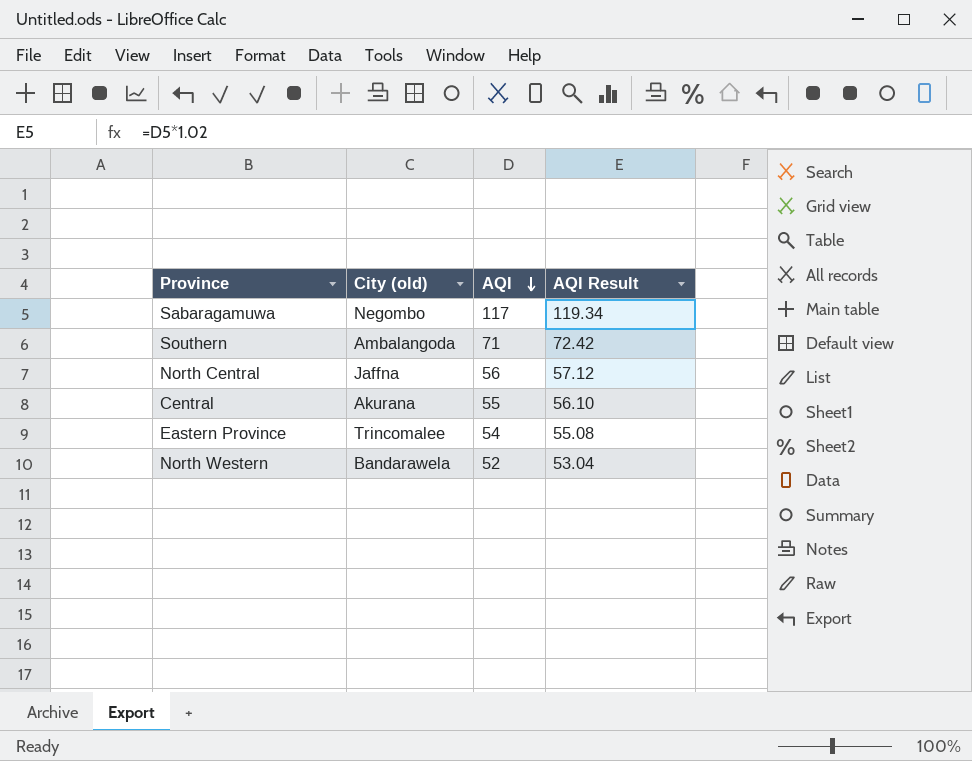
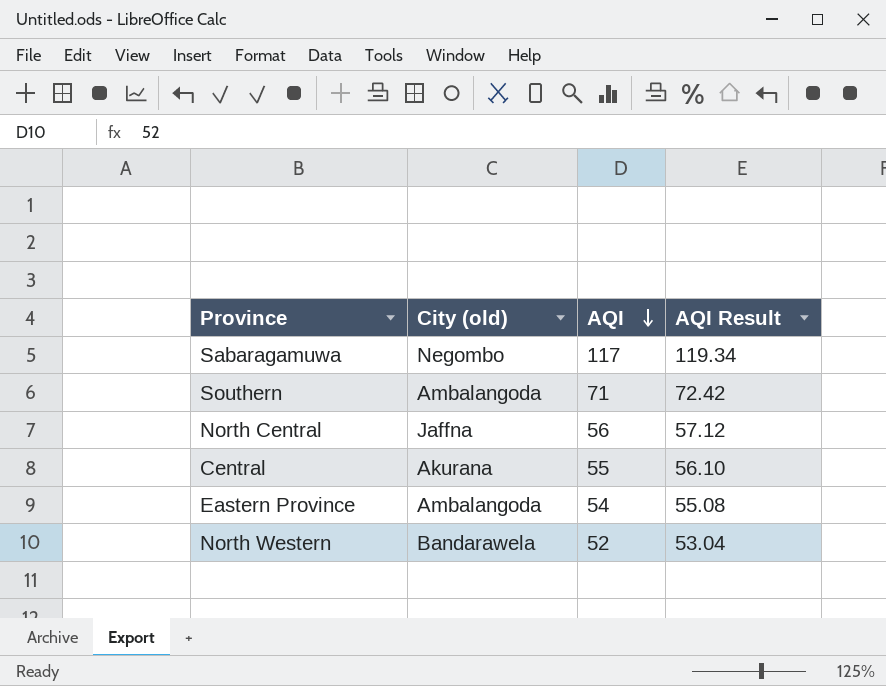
Eastern Province | City (old): Trincomalee -> Ambalangoda

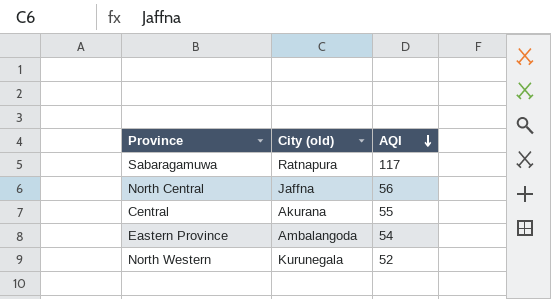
column AQI Result | formula: [AQI] * 1.02 -> none
row Southern: Ambalangoda | 71 | 72.42 -> none
Sabaragamuwa | City (old): Negombo -> Ratnapura
North Western | City (old): Bandarawela -> Kurunegala

